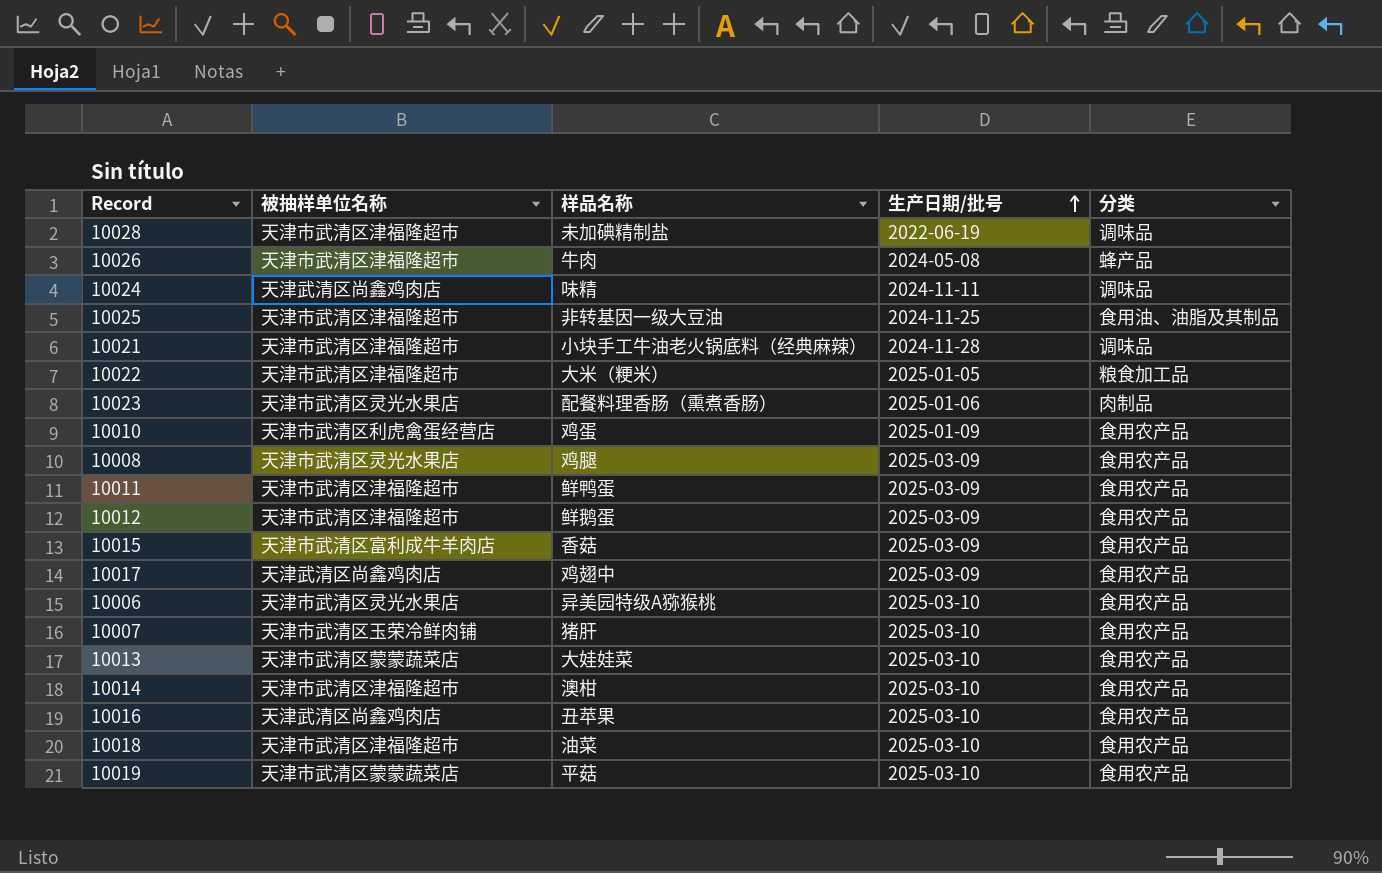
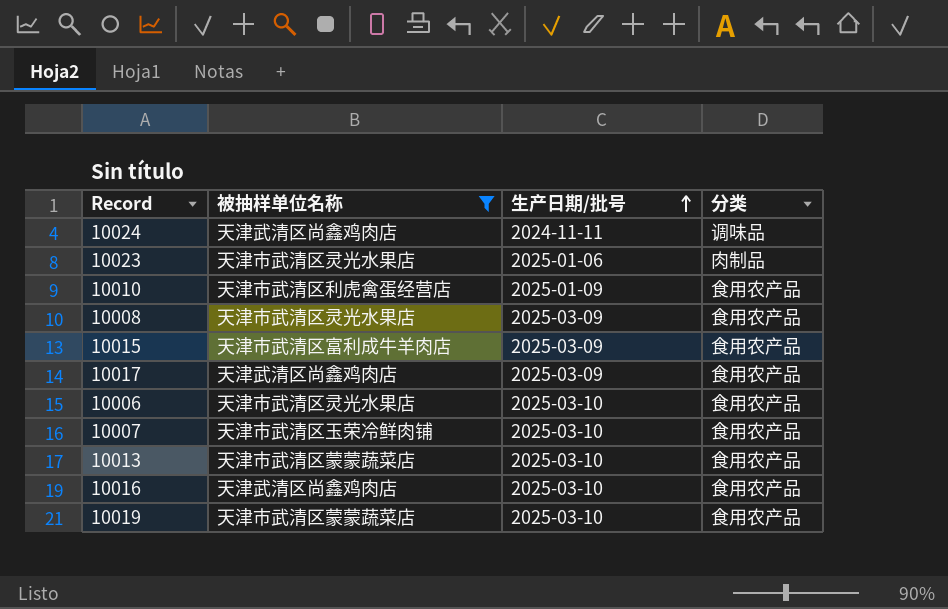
filter: none -> 被抽样单位名称 != 天津市武清区津福隆超市
column 样品名称 | position: 3 -> none

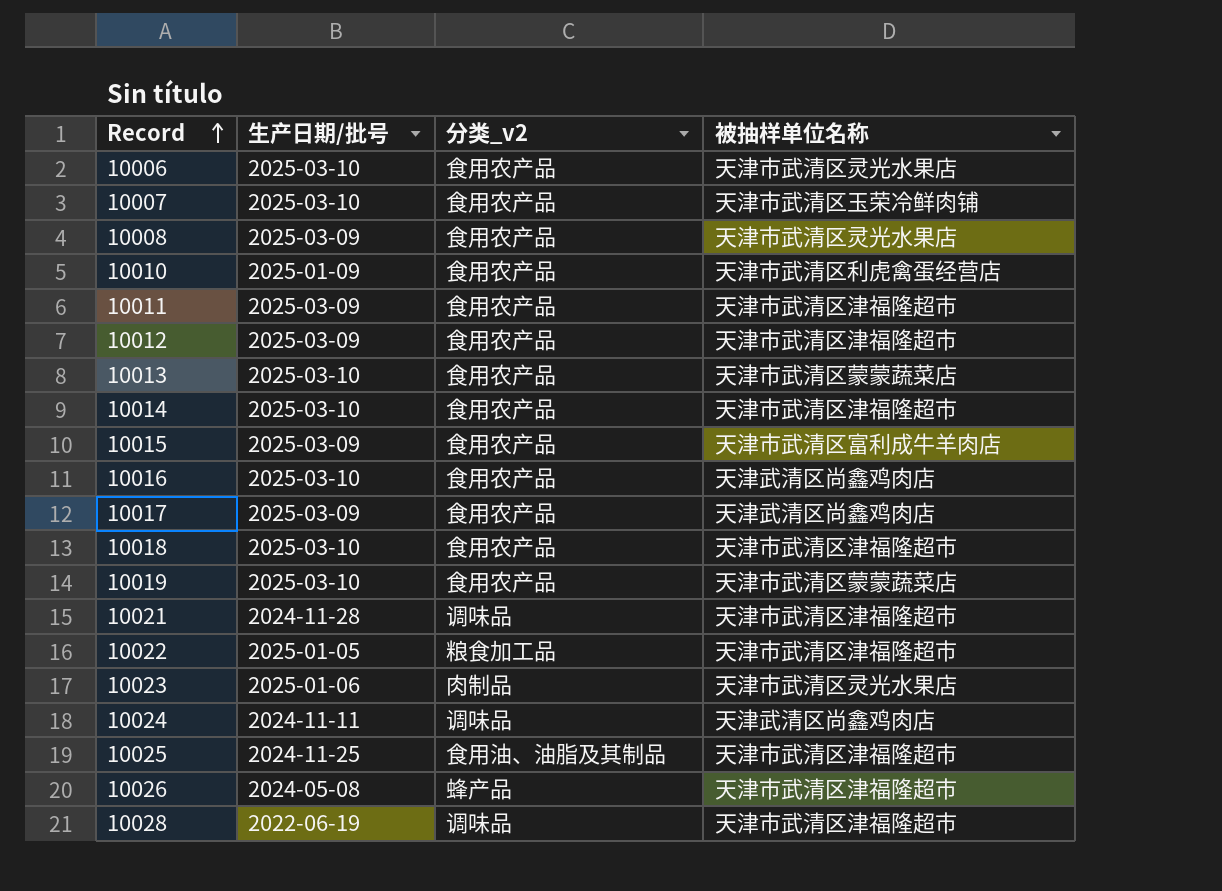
filter: 被抽样单位名称 != 天津市武清区津福隆超市 -> none
row order: 生产日期/批号 ascending -> Record ascending
column name: 分类 -> 分类_v2
column 被抽样单位名称 | position: 2 -> 4

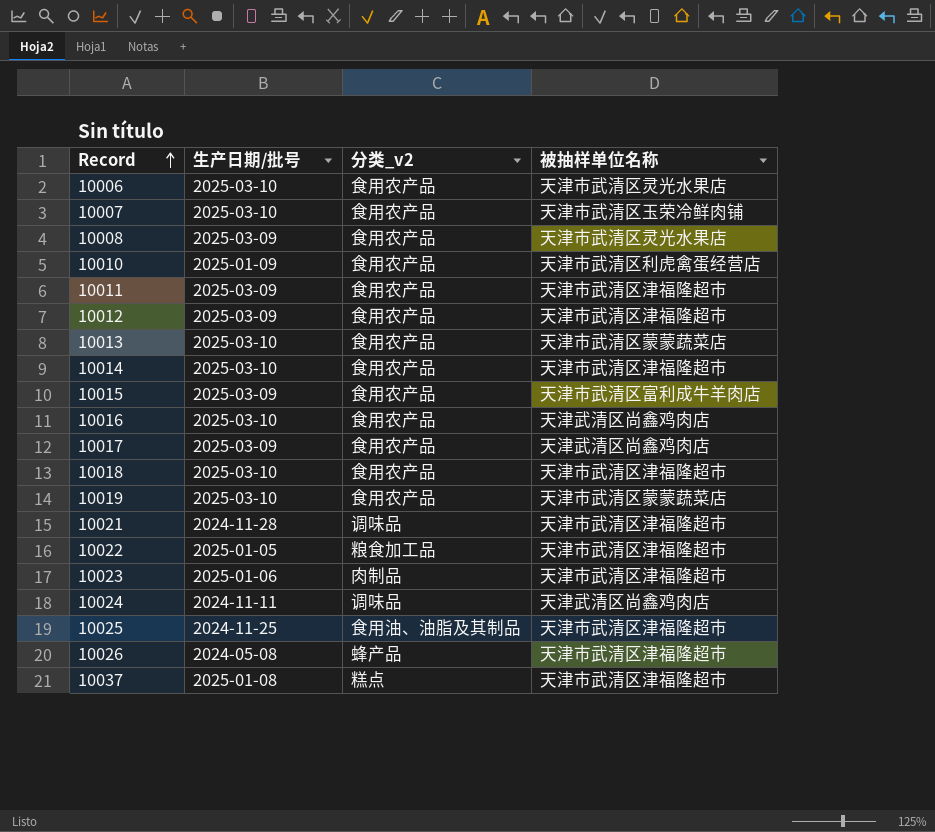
row 10028: 2022-06-19 | 调味品 | 天津市武清区津福隆超市 -> none
10023 | 被抽样单位名称: 天津市武清区灵光水果店 -> 天津市武清区津福隆超市
row 10037: none -> 2025-01-08 | 糕点 | 天津市武清区津福隆超市

